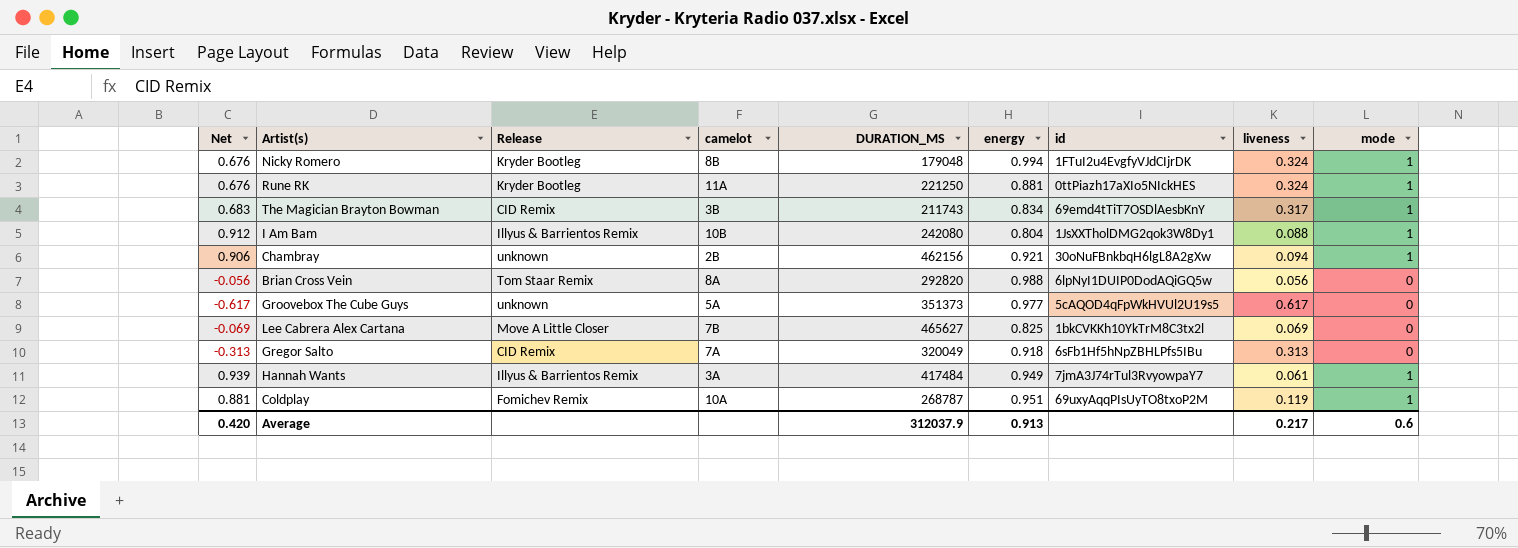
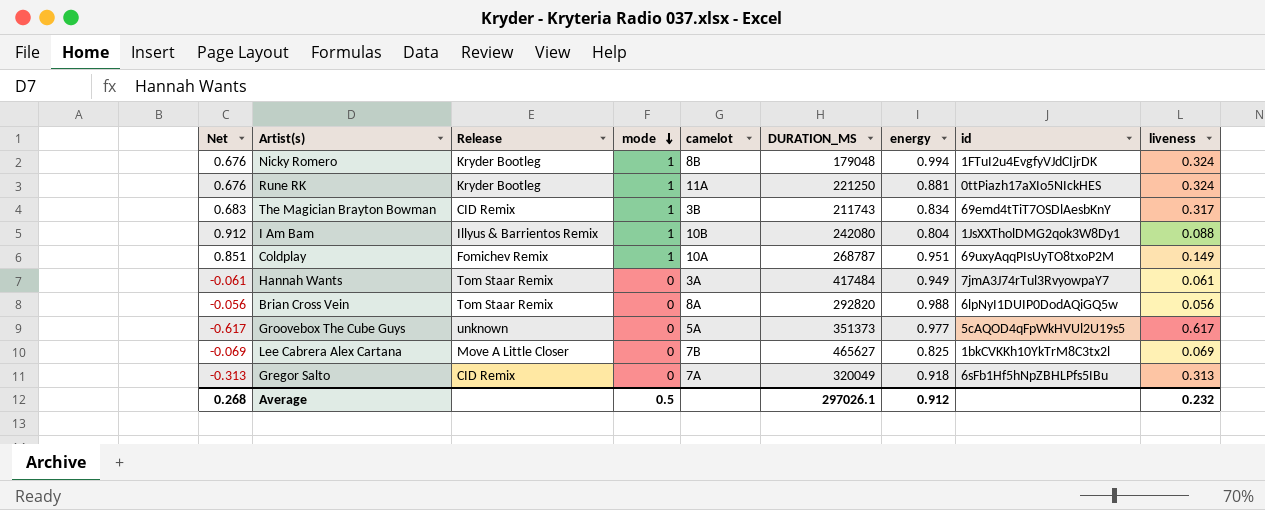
row order: none -> mode descending
column mode | position: 9 -> 4
row Chambray: 0.906 | unknown | 2B | 462156 | 0.921 | 30oNuFBnkbqH6lgL8A2gXw | 0.094 | 1 -> none
Coldplay | Net: 0.881 -> 0.851
Coldplay | liveness: 0.119 -> 0.149
Hannah Wants | Net: 0.939 -> -0.061
Hannah Wants | Release: Illyus & Barrientos Remix -> Tom Staar Remix
Hannah Wants | mode: 1 -> 0
Average | Net: 0.420 -> 0.268
Average | mode: 0.6 -> 0.5
Average | DURATION_MS: 312037.9 -> 297026.1
Average | energy: 0.913 -> 0.912
Average | liveness: 0.217 -> 0.232

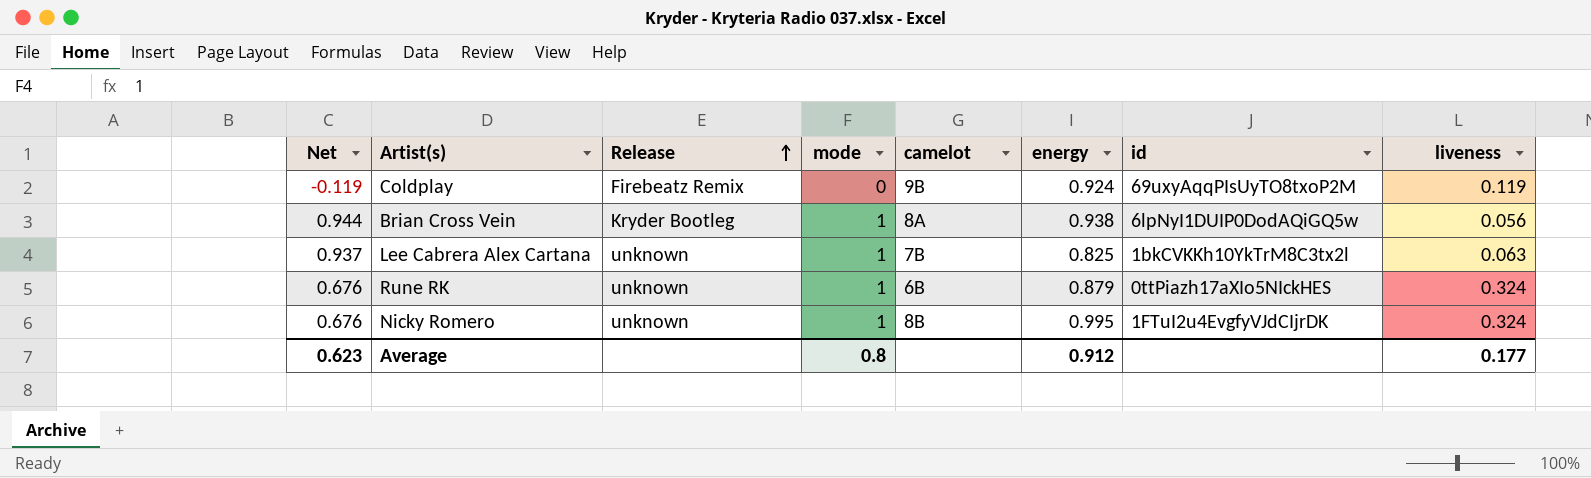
row order: mode descending -> Release ascending
column DURATION_MS | position: 6 -> none
row The Magician Brayton Bowman: 0.683 | CID Remix | 1 | 3B | 211743 | 0.834 | 69emd4tTiT7OSDlAesbKnY | 0.317 -> none
row I Am Bam: 0.912 | Illyus & Barrientos Remix | 1 | 10B | 242080 | 0.804 | 1JsXXTholDMG2qok3W8Dy1 | 0.088 -> none
row Hannah Wants: -0.061 | Tom Staar Remix | 0 | 3A | 417484 | 0.949 | 7jmA3J74rTul3RvyowpaY7 | 0.061 -> none
row Groovebox The Cube Guys: -0.617 | unknown | 0 | 5A | 351373 | 0.977 | 5cAQOD4qFpWkHVUl2U19s5 | 0.617 -> none
row Gregor Salto: -0.313 | CID Remix | 0 | 7A | 320049 | 0.918 | 6sFb1Hf5hNpZBHLPfs5IBu | 0.313 -> none
Coldplay | Net: 0.851 -> -0.119
Coldplay | Release: Fomichev Remix -> Firebeatz Remix
Coldplay | mode: 1 -> 0
Coldplay | camelot: 10A -> 9B
Coldplay | energy: 0.951 -> 0.924
Coldplay | liveness: 0.149 -> 0.119
Brian Cross Vein | Net: -0.056 -> 0.944
Brian Cross Vein | Release: Tom Staar Remix -> Kryder Bootleg
Brian Cross Vein | mode: 0 -> 1
Brian Cross Vein | energy: 0.988 -> 0.938
Lee Cabrera Alex Cartana | Net: -0.069 -> 0.937
Lee Cabrera Alex Cartana | Release: Move A Little Closer -> unknown
Lee Cabrera Alex Cartana | mode: 0 -> 1
Lee Cabrera Alex Cartana | liveness: 0.069 -> 0.063
Rune RK | Release: Kryder Bootleg -> unknown
Rune RK | camelot: 11A -> 6B
Rune RK | energy: 0.881 -> 0.879
Nicky Romero | Release: Kryder Bootleg -> unknown
Nicky Romero | energy: 0.994 -> 0.995
Average | Net: 0.268 -> 0.623
Average | mode: 0.5 -> 0.8
Average | liveness: 0.232 -> 0.177

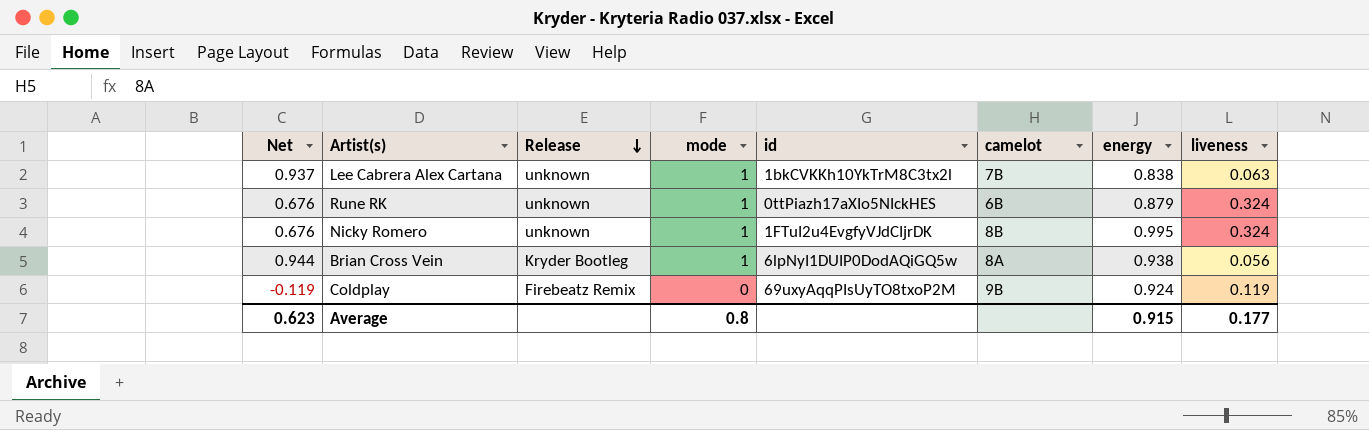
row order: Release ascending -> Release descending
column id | position: 7 -> 5
Lee Cabrera Alex Cartana | energy: 0.825 -> 0.838
Average | energy: 0.912 -> 0.915

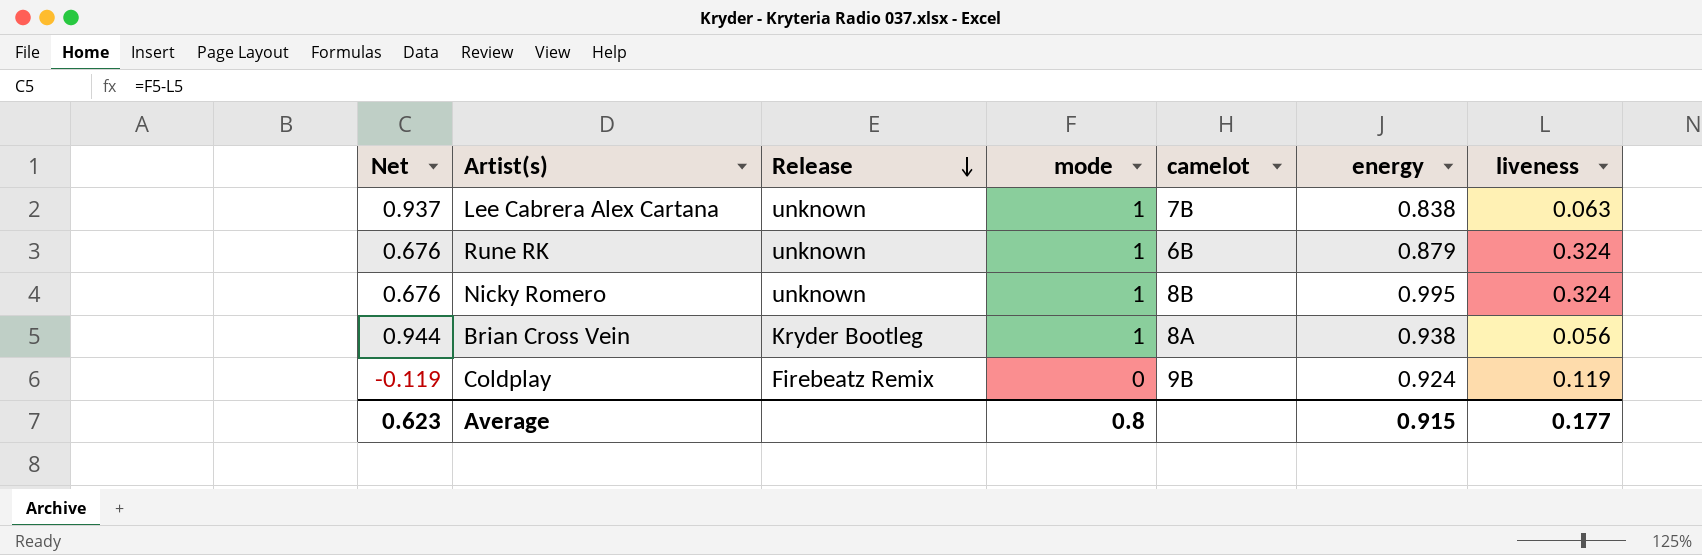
column id | position: 5 -> none

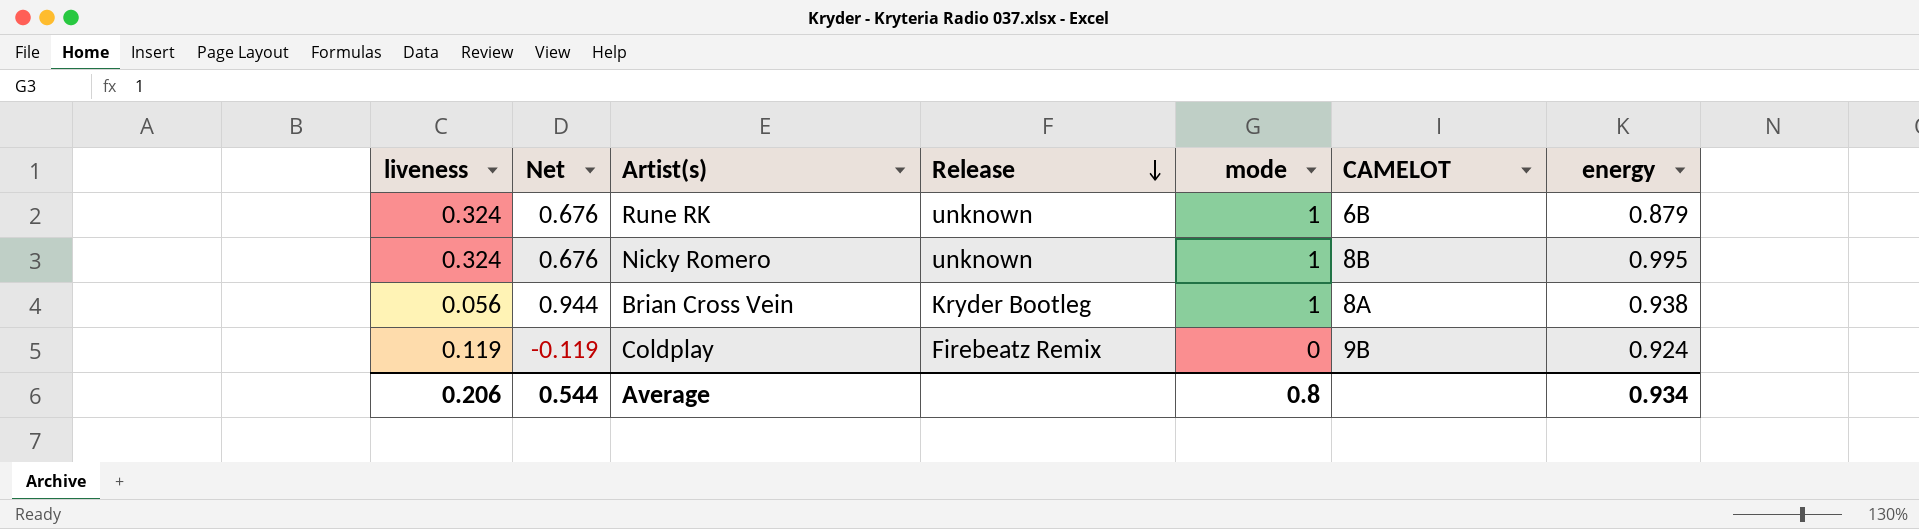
column liveness | position: 7 -> 1
column name: camelot -> CAMELOT
row Lee Cabrera Alex Cartana: 0.937 | unknown | 1 | 7B | 0.838 | 0.063 -> none
Average | liveness: 0.177 -> 0.206
Average | Net: 0.623 -> 0.544
Average | energy: 0.915 -> 0.934

